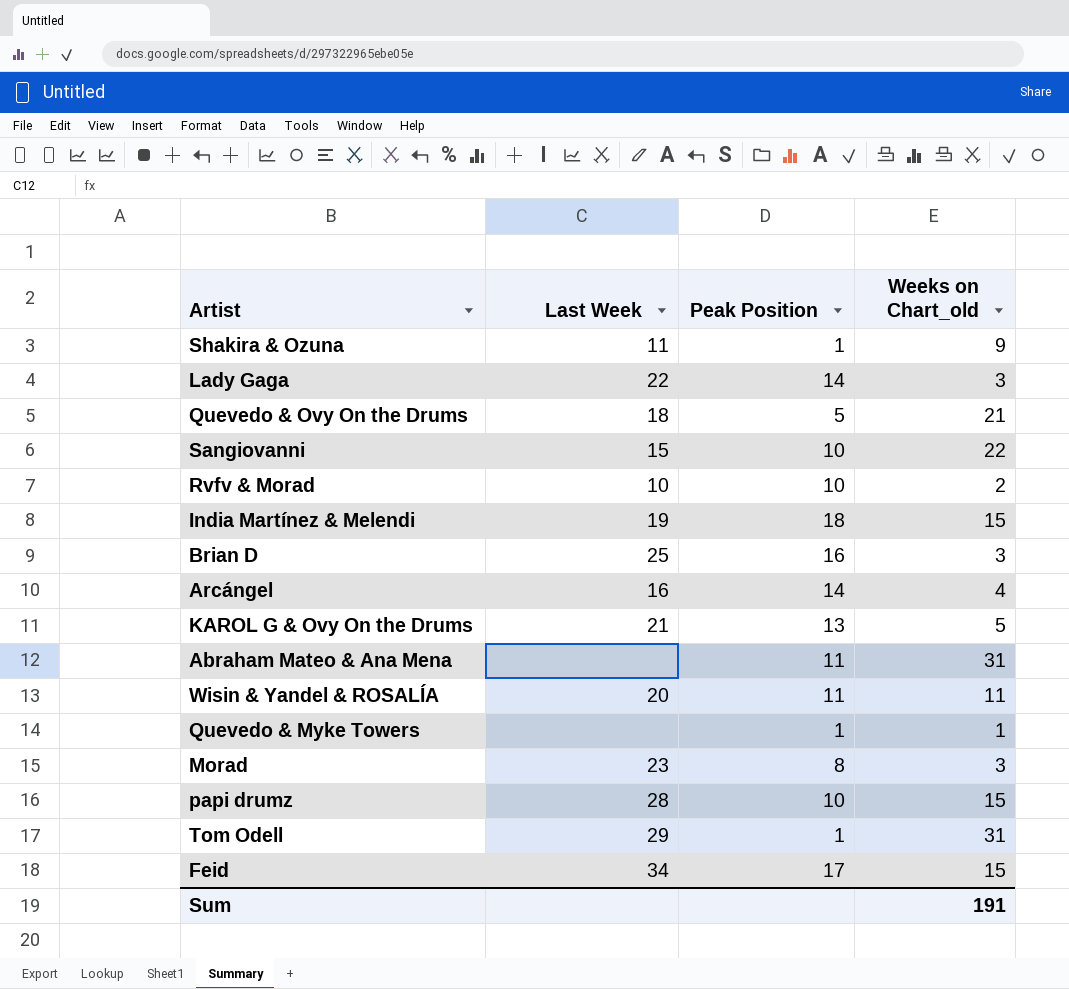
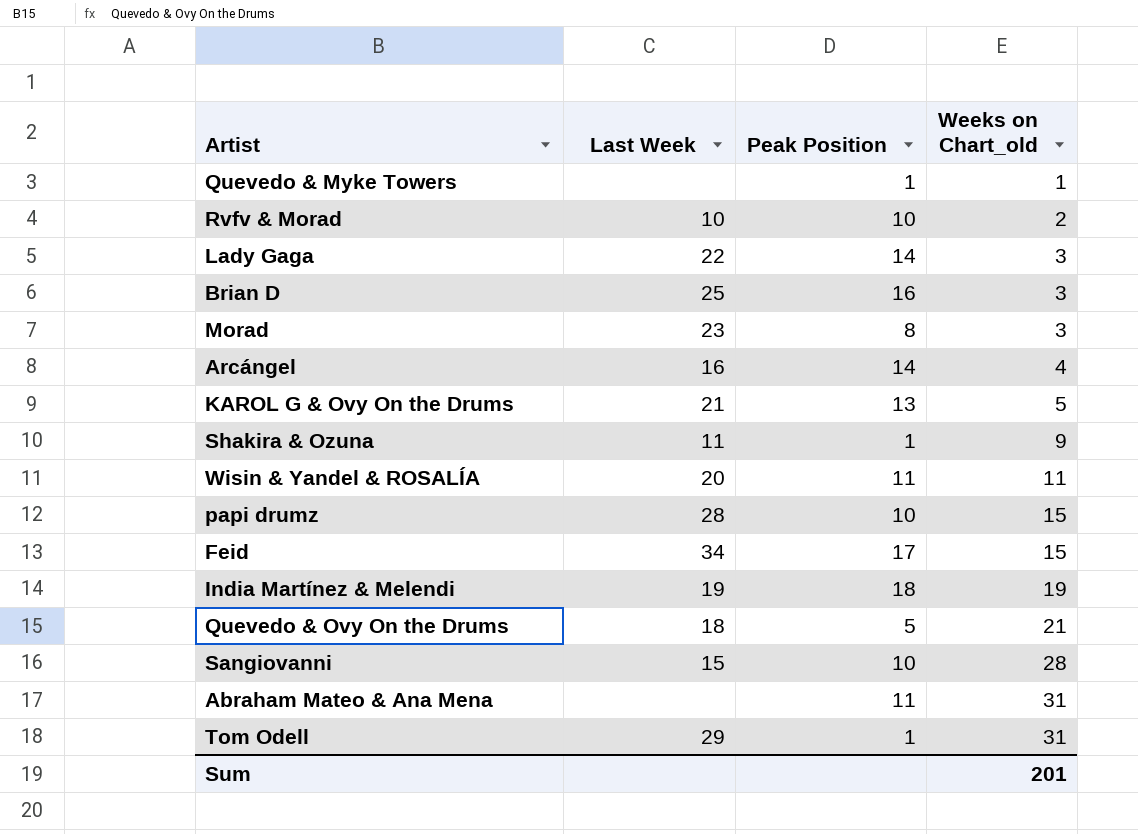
row order: none -> Weeks on Chart_old ascending
India Martínez & Melendi | Weeks on Chart_old: 15 -> 19
Sangiovanni | Weeks on Chart_old: 22 -> 28
Sum | Weeks on Chart_old: 191 -> 201

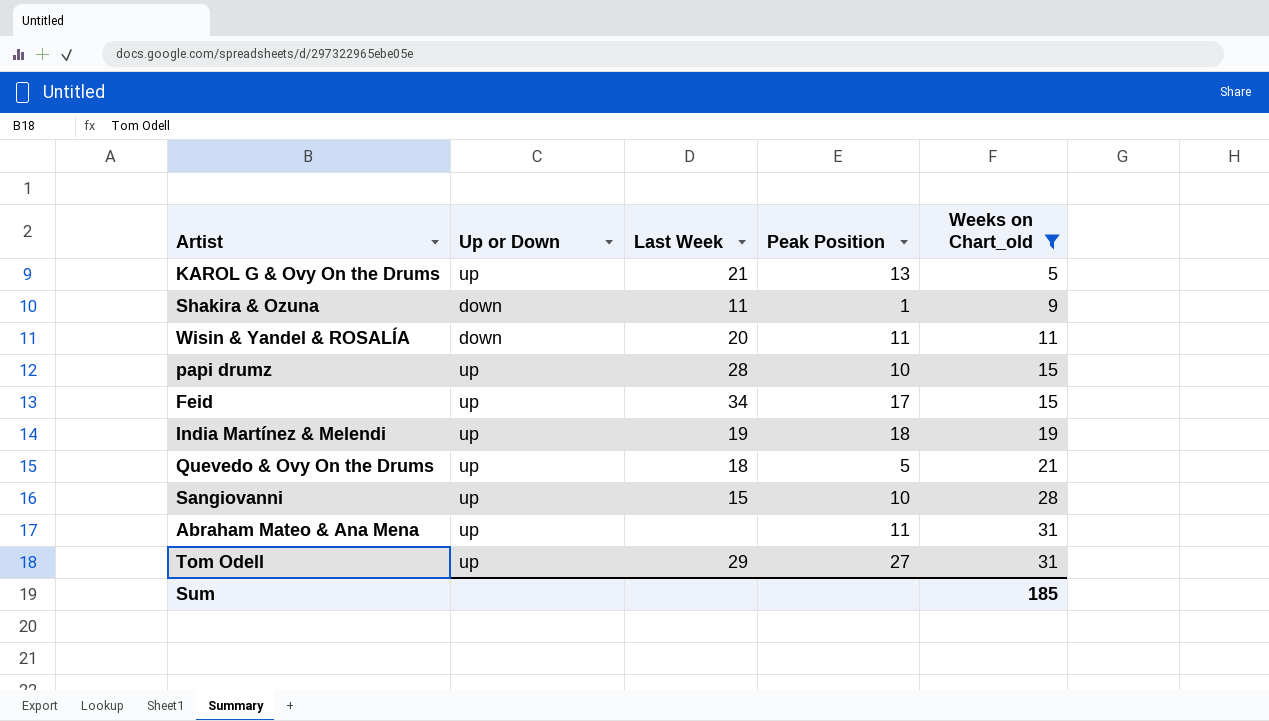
filter: none -> Weeks on Chart_old >= 5
column Up or Down | position: none -> 2
Tom Odell | Peak Position: 1 -> 27
Sum | Weeks on Chart_old: 201 -> 185

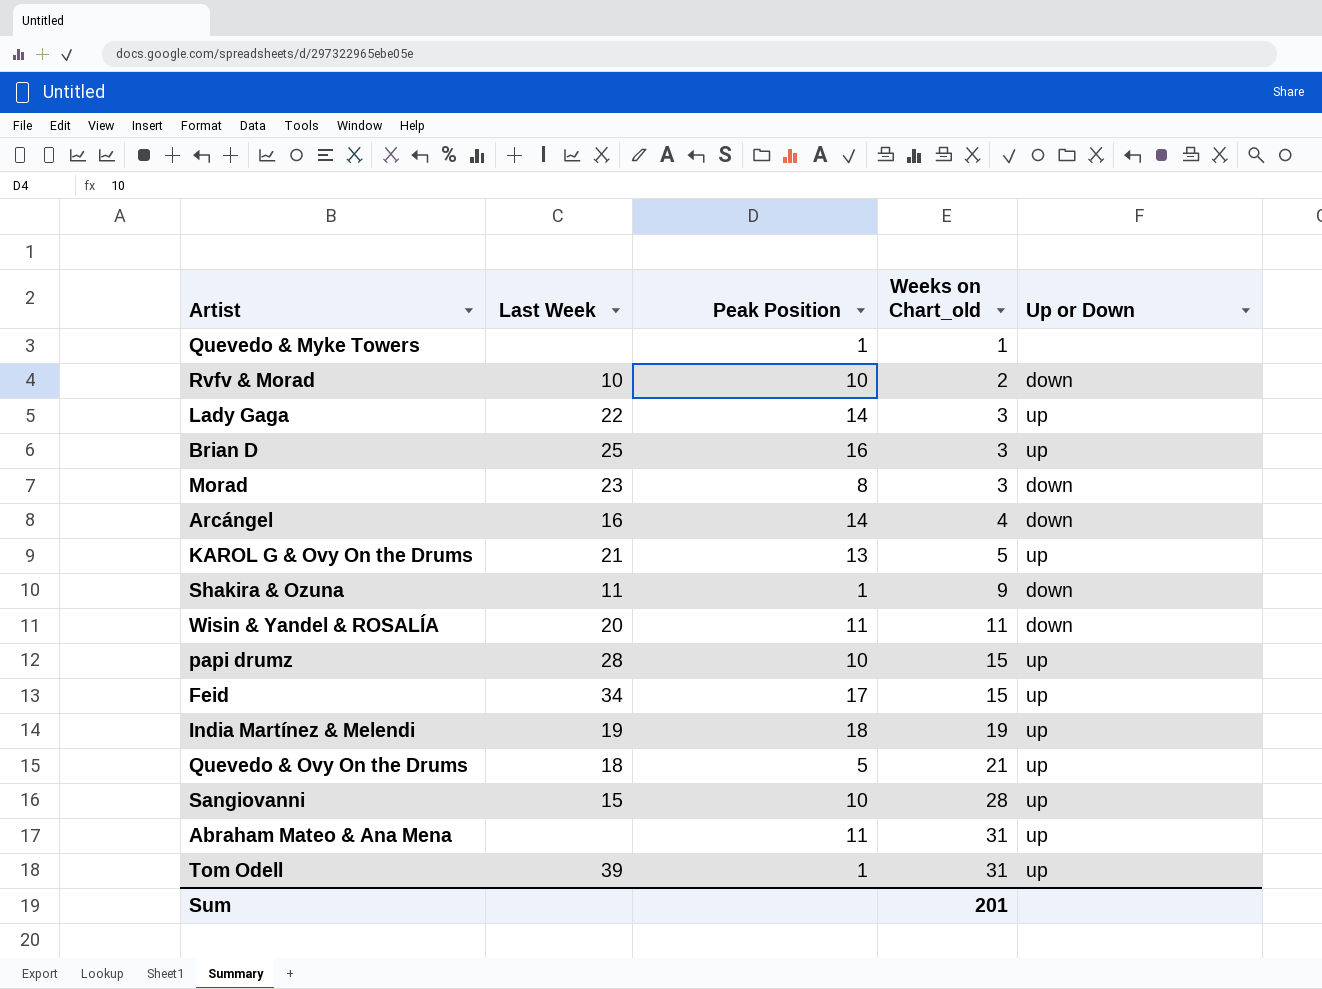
filter: Weeks on Chart_old >= 5 -> none
column Up or Down | position: 2 -> 5
Tom Odell | Last Week: 29 -> 39
Tom Odell | Peak Position: 27 -> 1
Sum | Weeks on Chart_old: 185 -> 201

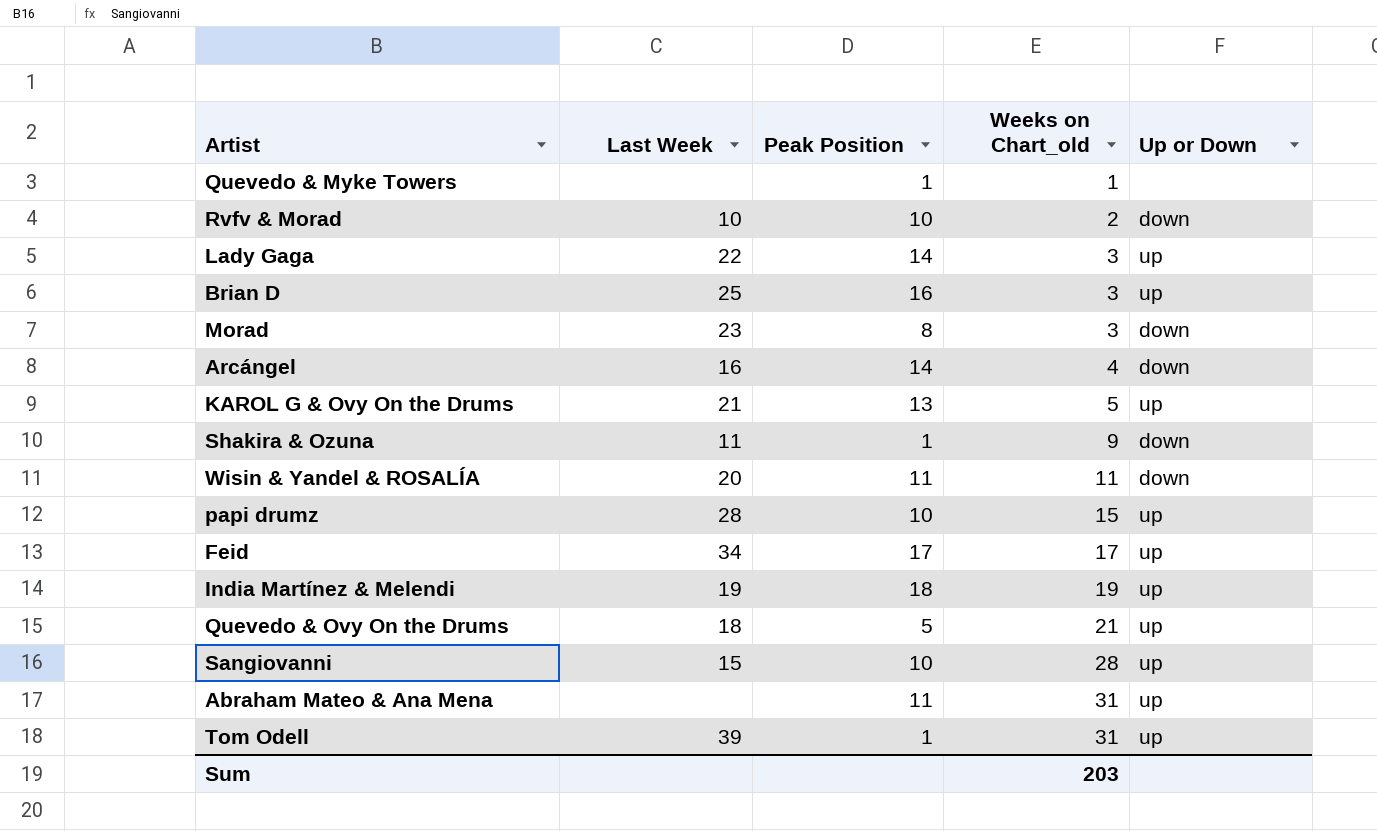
Feid | Weeks on Chart_old: 15 -> 17
Sum | Weeks on Chart_old: 201 -> 203

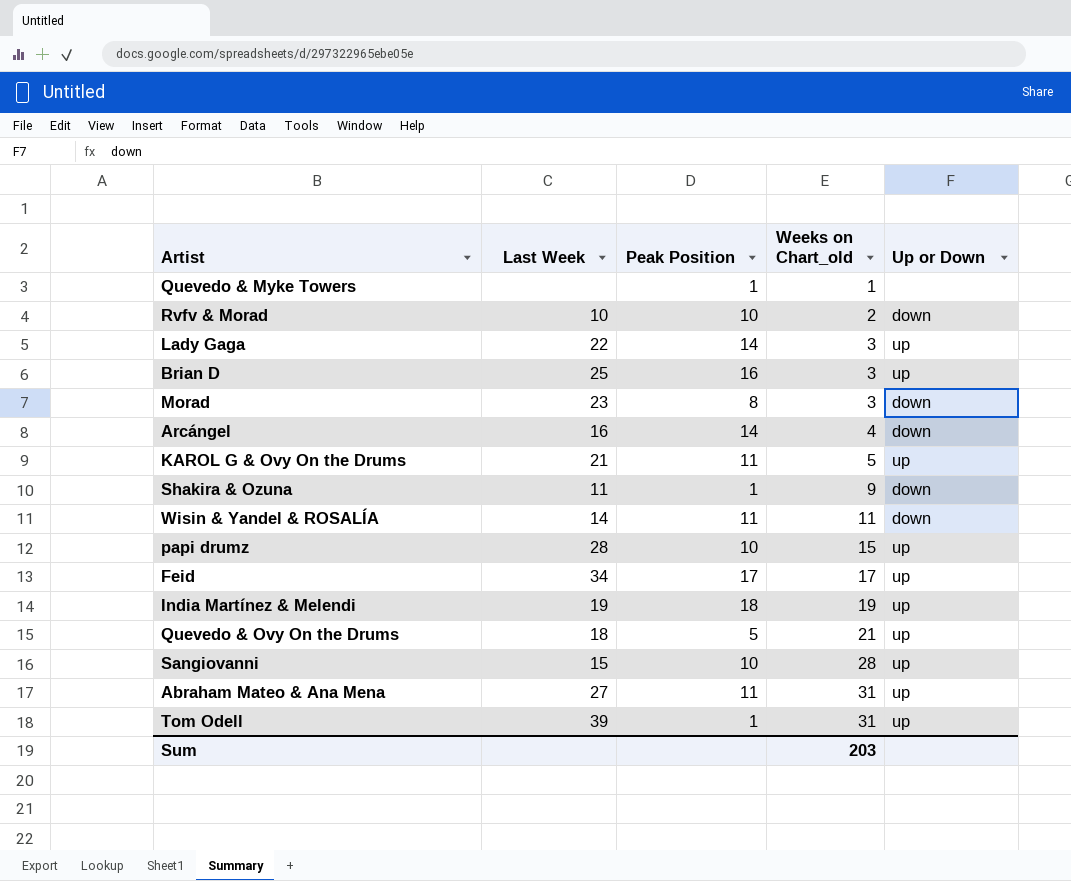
KAROL G & Ovy On the Drums | Peak Position: 13 -> 11
Wisin & Yandel & ROSALÍA | Last Week: 20 -> 14
Abraham Mateo & Ana Mena | Last Week: none -> 27

